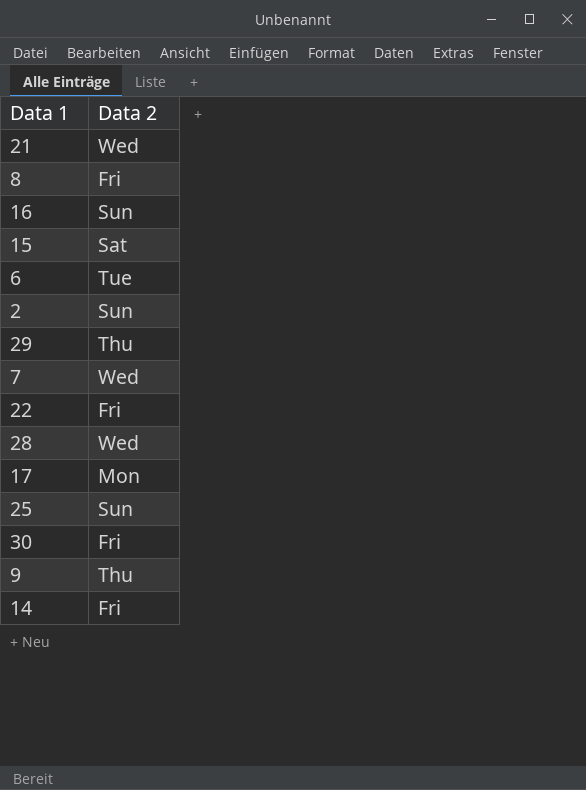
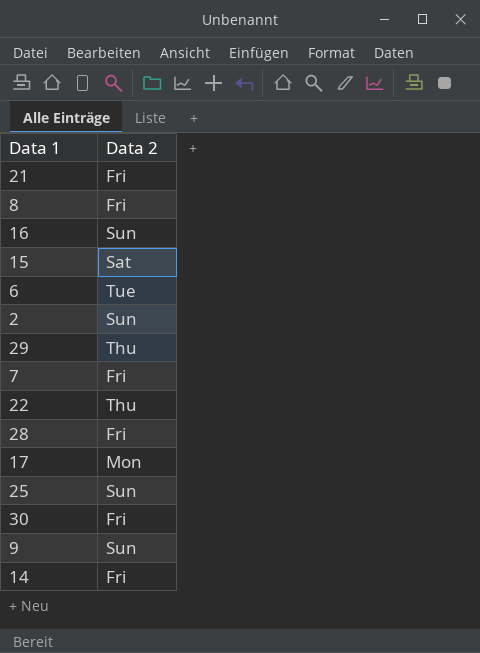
21 | Data 2: Wed -> Fri
7 | Data 2: Wed -> Fri
22 | Data 2: Fri -> Thu
28 | Data 2: Wed -> Fri
9 | Data 2: Thu -> Sun

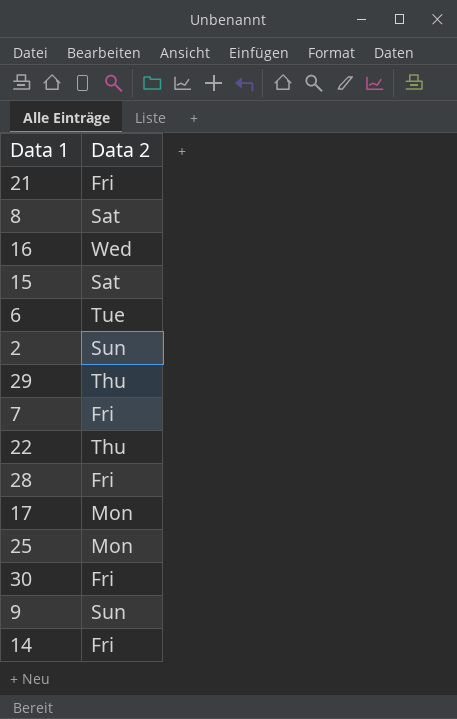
8 | Data 2: Fri -> Sat
16 | Data 2: Sun -> Wed
25 | Data 2: Sun -> Mon

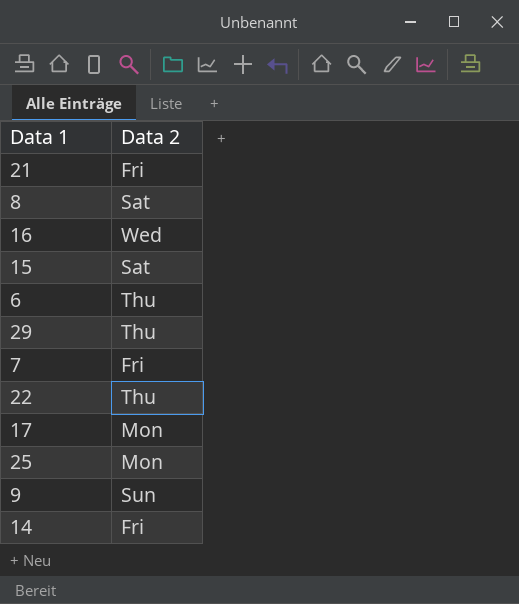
row 2: Sun -> none
row 28: Fri -> none
row 30: Fri -> none
6 | Data 2: Tue -> Thu

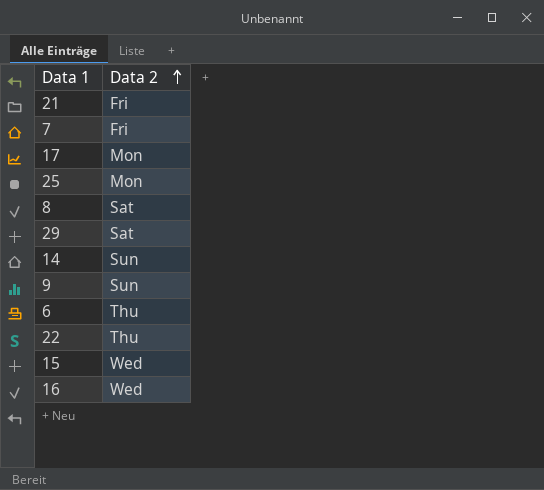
row order: none -> Data 2 ascending
29 | Data 2: Thu -> Sat
14 | Data 2: Fri -> Sun
15 | Data 2: Sat -> Wed

